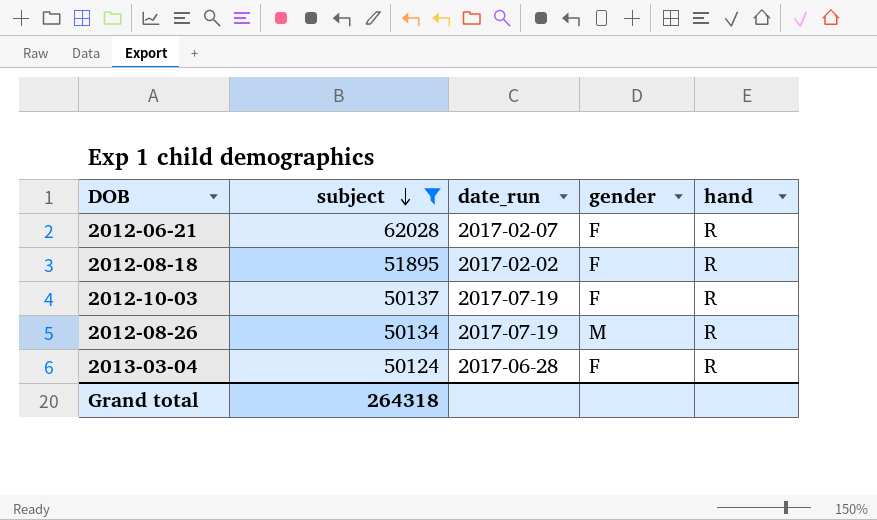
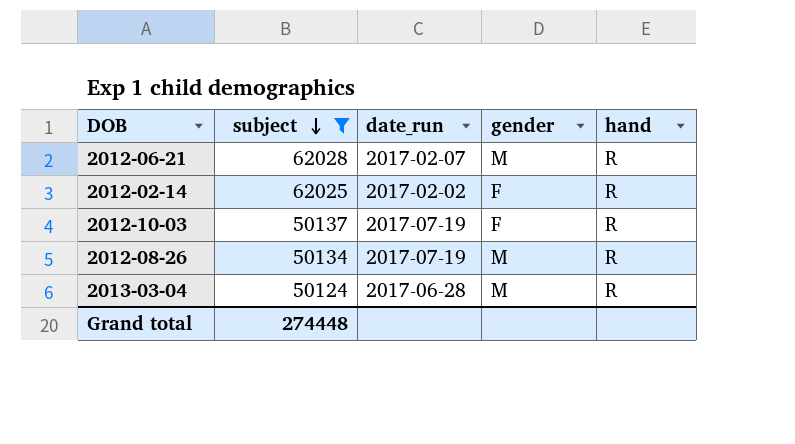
row 2012-08-18: 51895 | 2017-02-02 | F | R -> none
2012-06-21 | gender: F -> M
row 2012-02-14: none -> 62025 | 2017-02-02 | F | R
2013-03-04 | gender: F -> M
Grand total | subject: 264318 -> 274448

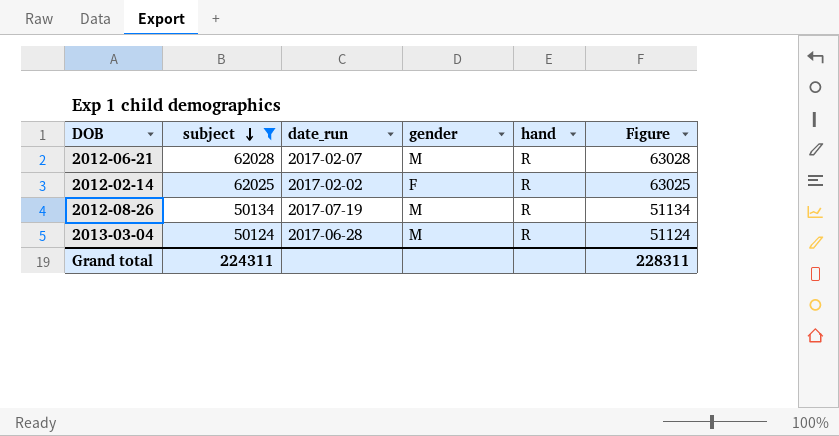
column Figure | formula: none -> [subject] + 1000
row 2012-10-03: 50137 | 2017-07-19 | F | R -> none
Grand total | subject: 274448 -> 224311

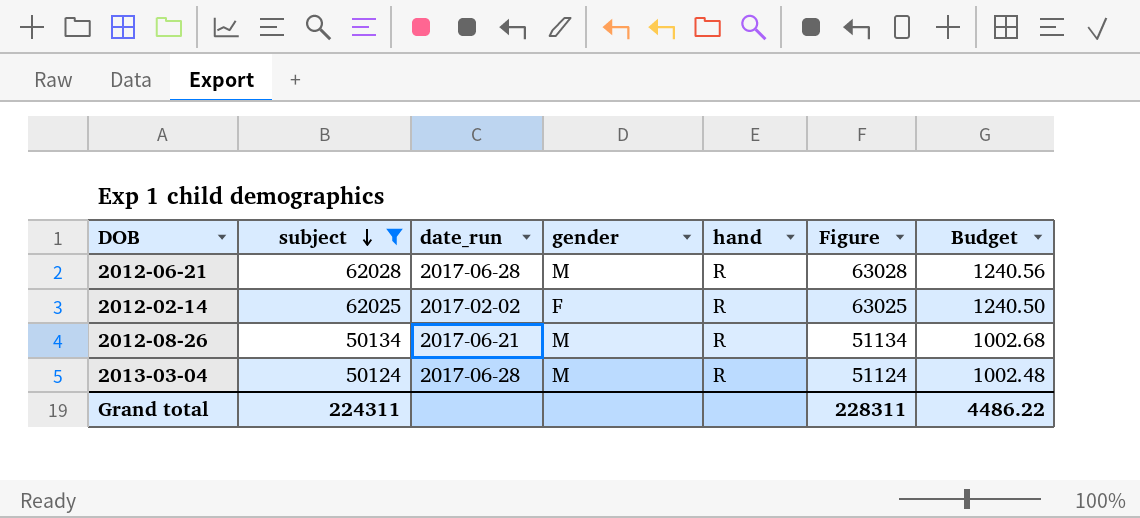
column Budget | formula: none -> [subject] * 0.02
2012-06-21 | date_run: 2017-02-07 -> 2017-06-28
2012-08-26 | date_run: 2017-07-19 -> 2017-06-21

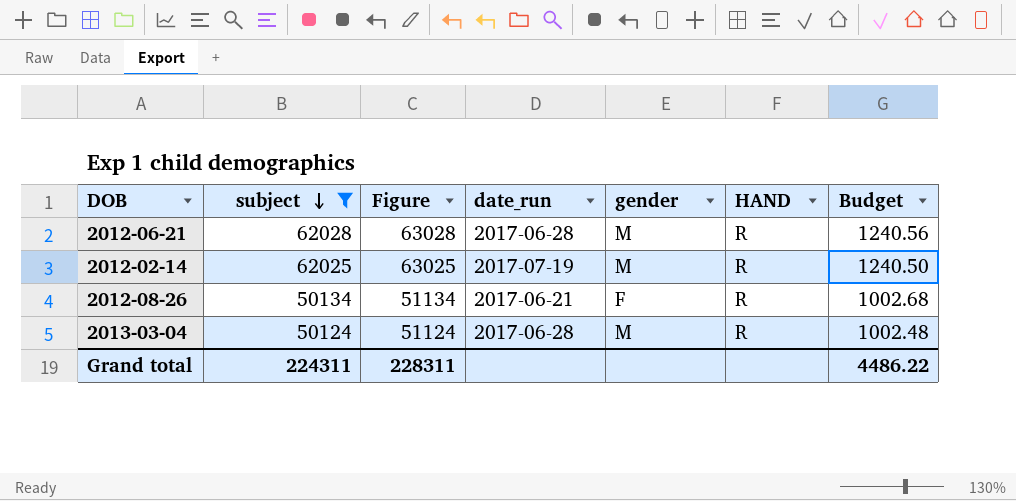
column Figure | position: 6 -> 3
column name: hand -> HAND
2012-02-14 | date_run: 2017-02-02 -> 2017-07-19
2012-02-14 | gender: F -> M
2012-08-26 | gender: M -> F

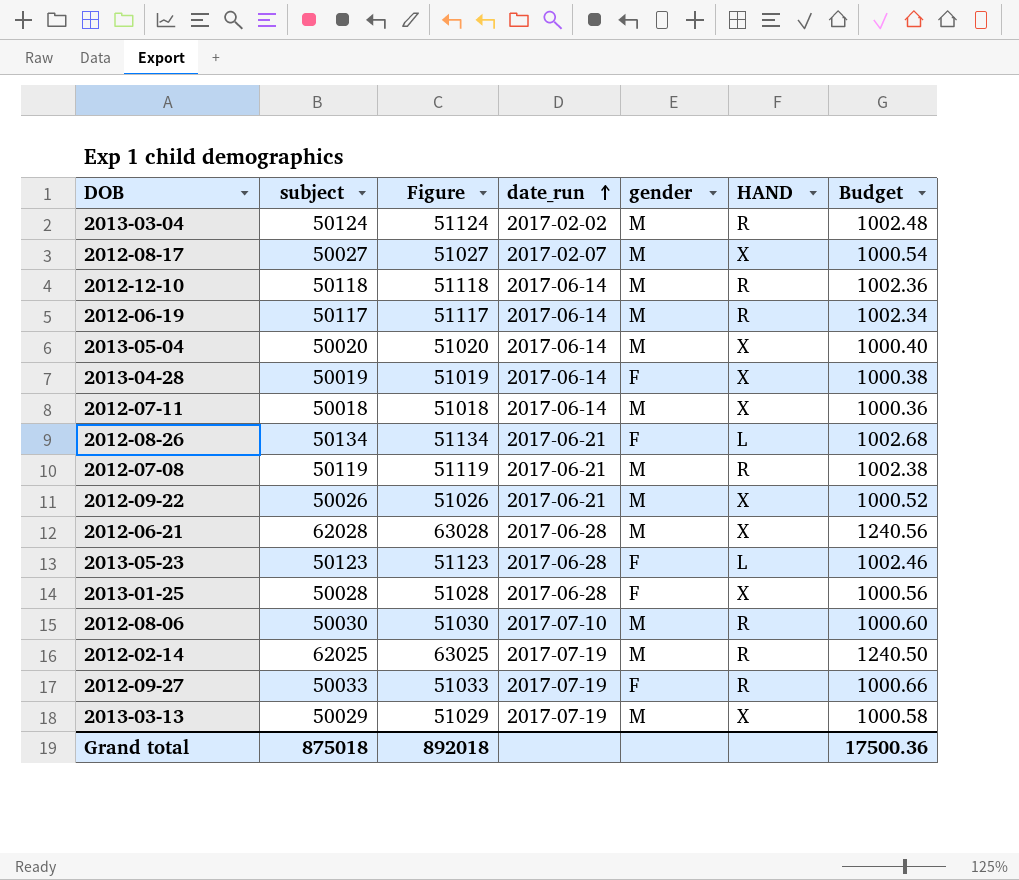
filter: subject >= 50124 -> none
row order: subject descending -> date_run ascending
2013-03-04 | date_run: 2017-06-28 -> 2017-02-02
2012-08-26 | HAND: R -> L
2012-06-21 | HAND: R -> X
Grand total | subject: 224311 -> 875018
Grand total | Figure: 228311 -> 892018
Grand total | Budget: 4486.22 -> 17500.36

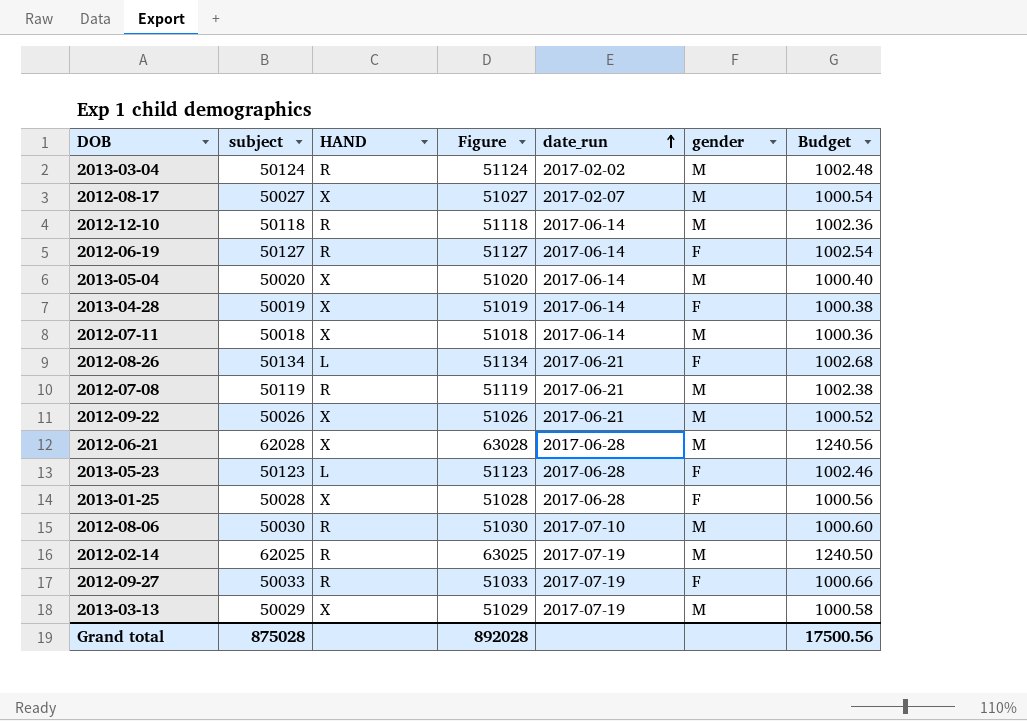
column HAND | position: 6 -> 3
2012-06-19 | subject: 50117 -> 50127
2012-06-19 | Figure: 51117 -> 51127
2012-06-19 | gender: M -> F
2012-06-19 | Budget: 1002.34 -> 1002.54
Grand total | subject: 875018 -> 875028
Grand total | Figure: 892018 -> 892028
Grand total | Budget: 17500.36 -> 17500.56

